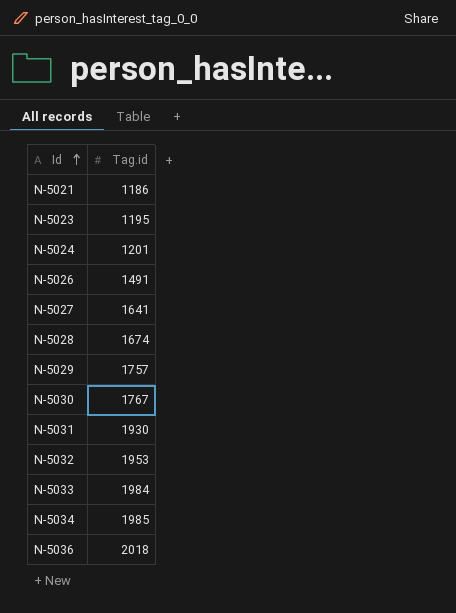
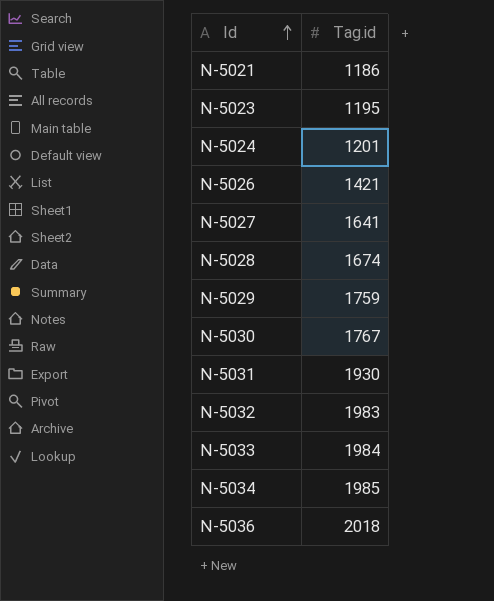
N-5026 | Tag.id: 1491 -> 1421
N-5029 | Tag.id: 1757 -> 1759
N-5032 | Tag.id: 1953 -> 1983

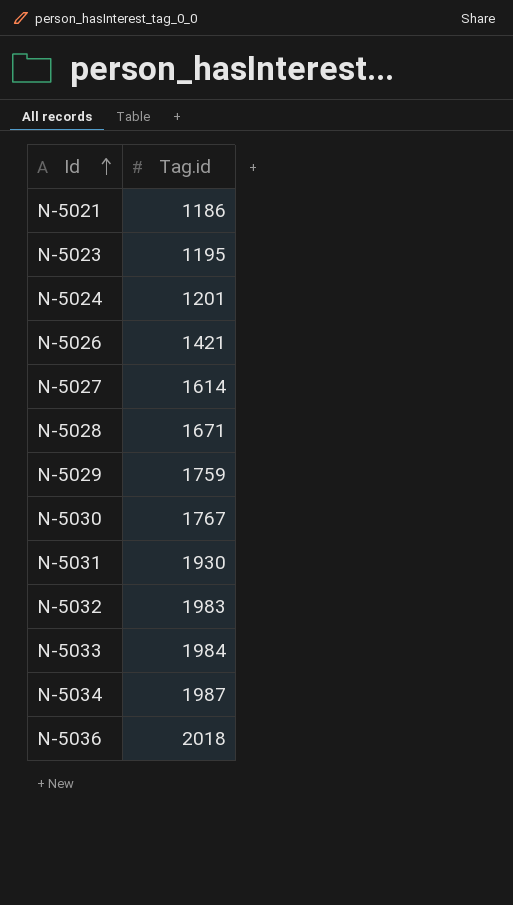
N-5027 | Tag.id: 1641 -> 1614
N-5028 | Tag.id: 1674 -> 1671
N-5034 | Tag.id: 1985 -> 1987

